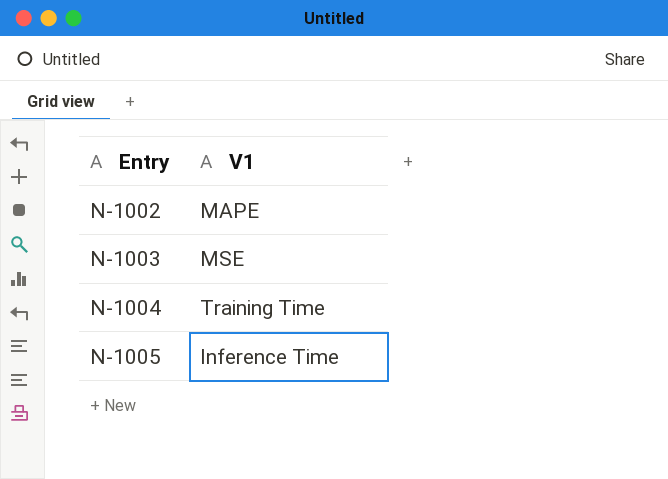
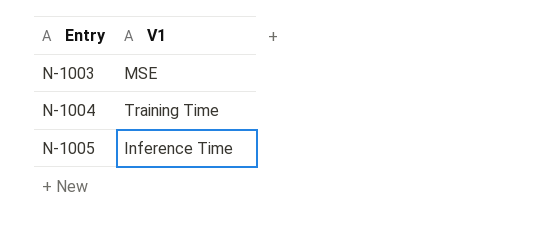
row N-1002: MAPE -> none

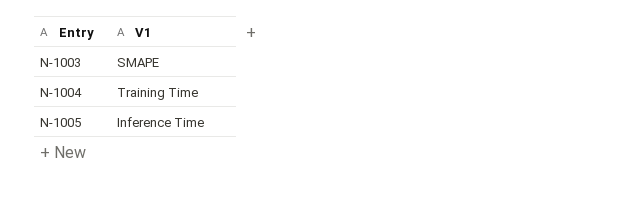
N-1003 | V1: MSE -> SMAPE

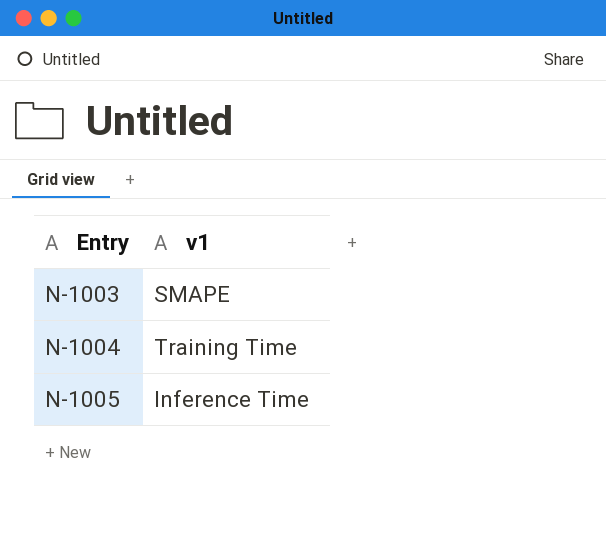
column name: V1 -> v1

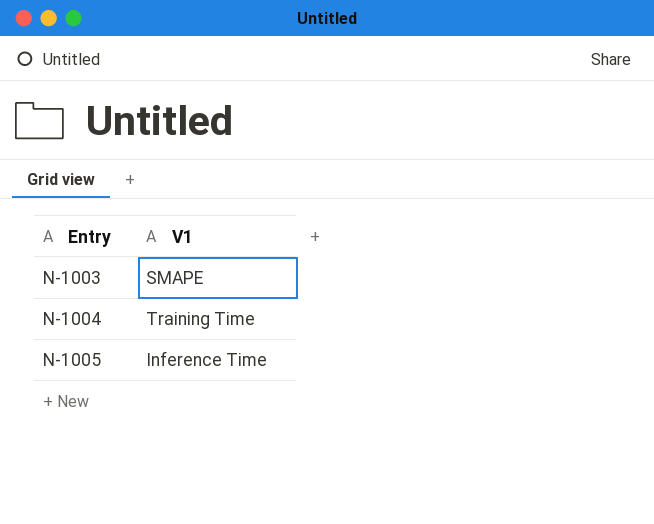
column name: v1 -> V1

